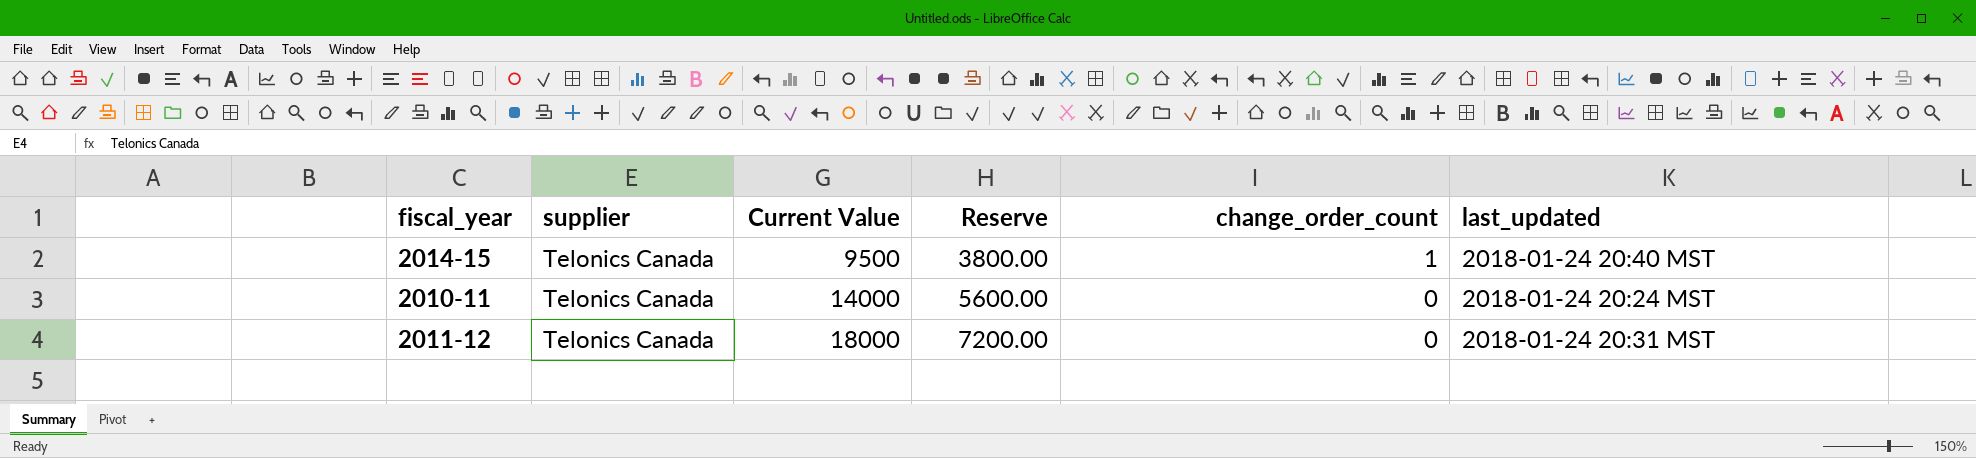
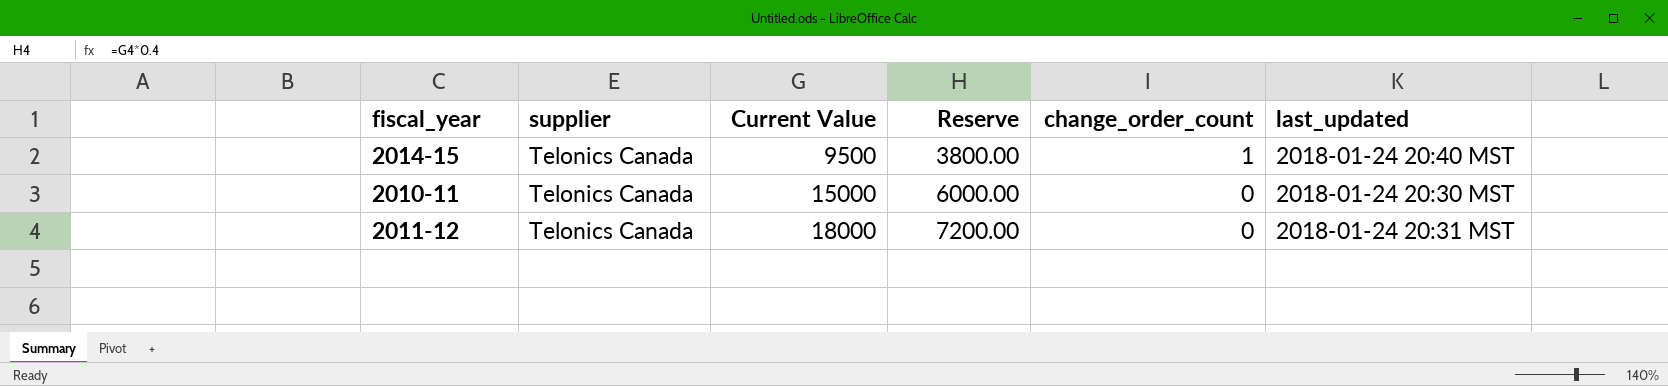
2010-11 | Current Value: 14000 -> 15000
2010-11 | Reserve: 5600.00 -> 6000.00
2010-11 | last_updated: 2018-01-24 20:24 MST -> 2018-01-24 20:30 MST

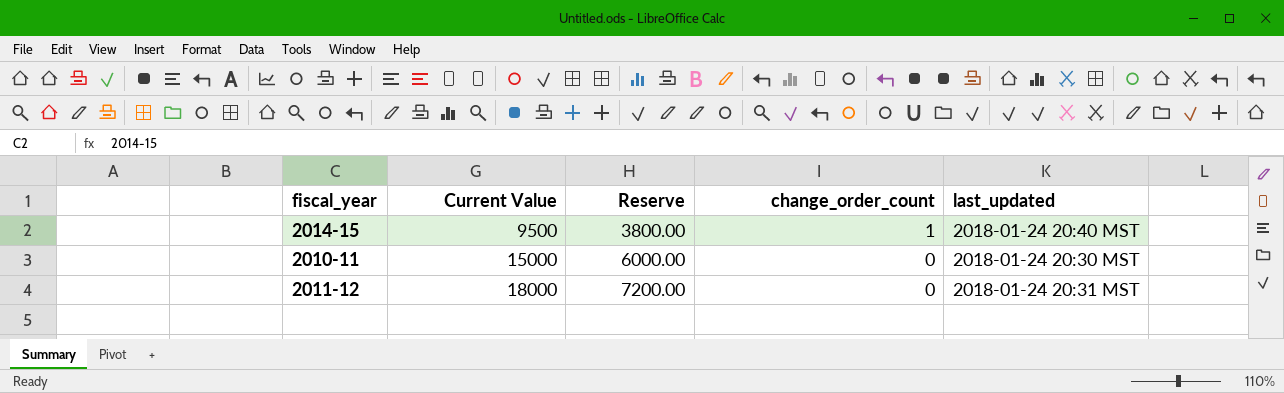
column supplier | position: 2 -> none

